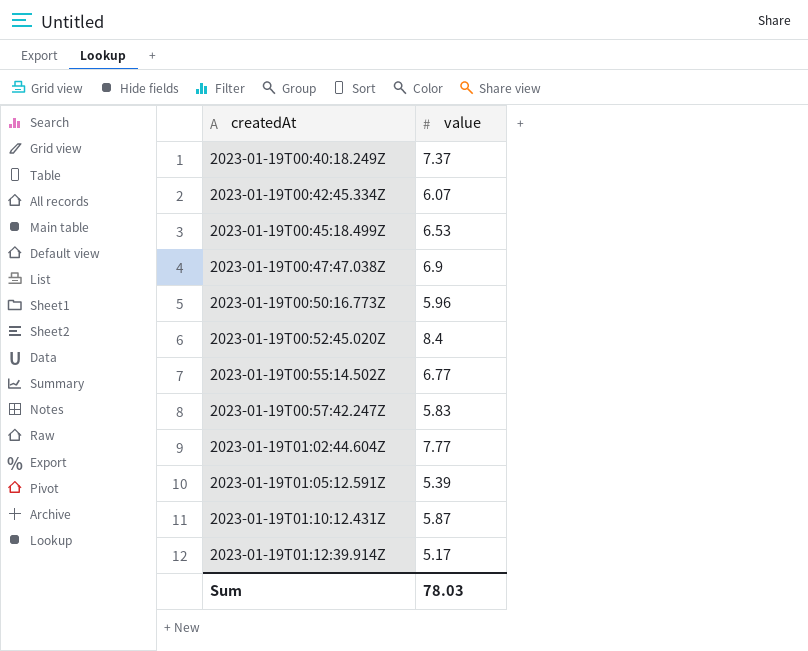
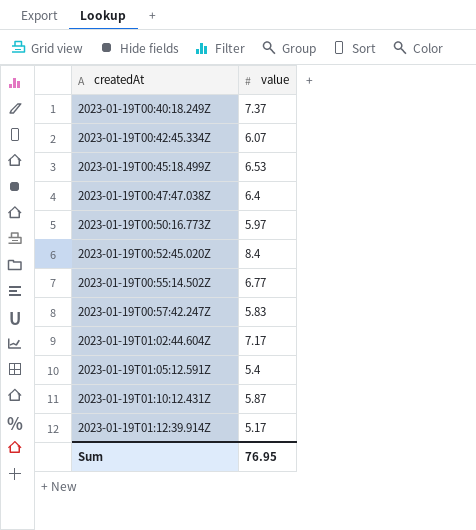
2023-01-19T00:47:47.038Z | value: 6.9 -> 6.4
2023-01-19T00:50:16.773Z | value: 5.96 -> 5.97
2023-01-19T01:02:44.604Z | value: 7.77 -> 7.17
2023-01-19T01:05:12.591Z | value: 5.39 -> 5.4
Sum | value: 78.03 -> 76.95

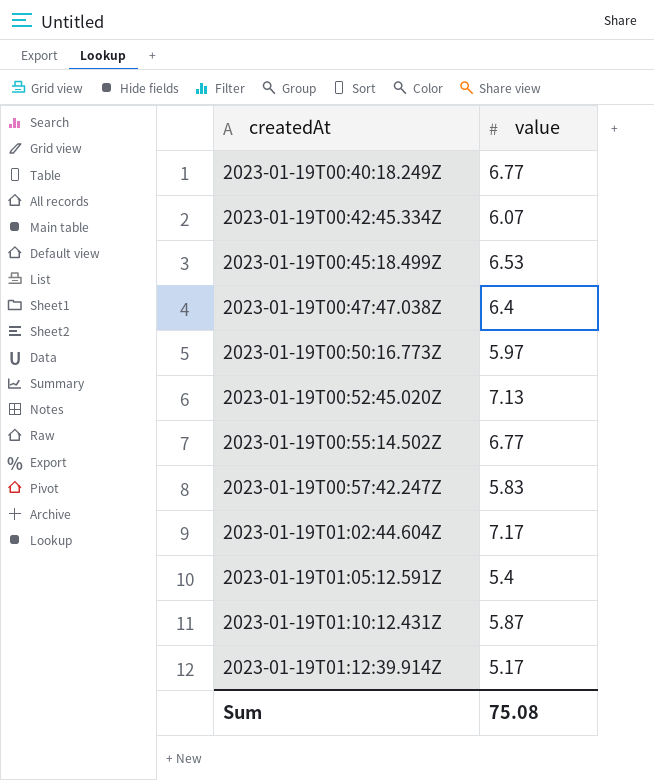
2023-01-19T00:40:18.249Z | value: 7.37 -> 6.77
2023-01-19T00:52:45.020Z | value: 8.4 -> 7.13
Sum | value: 76.95 -> 75.08

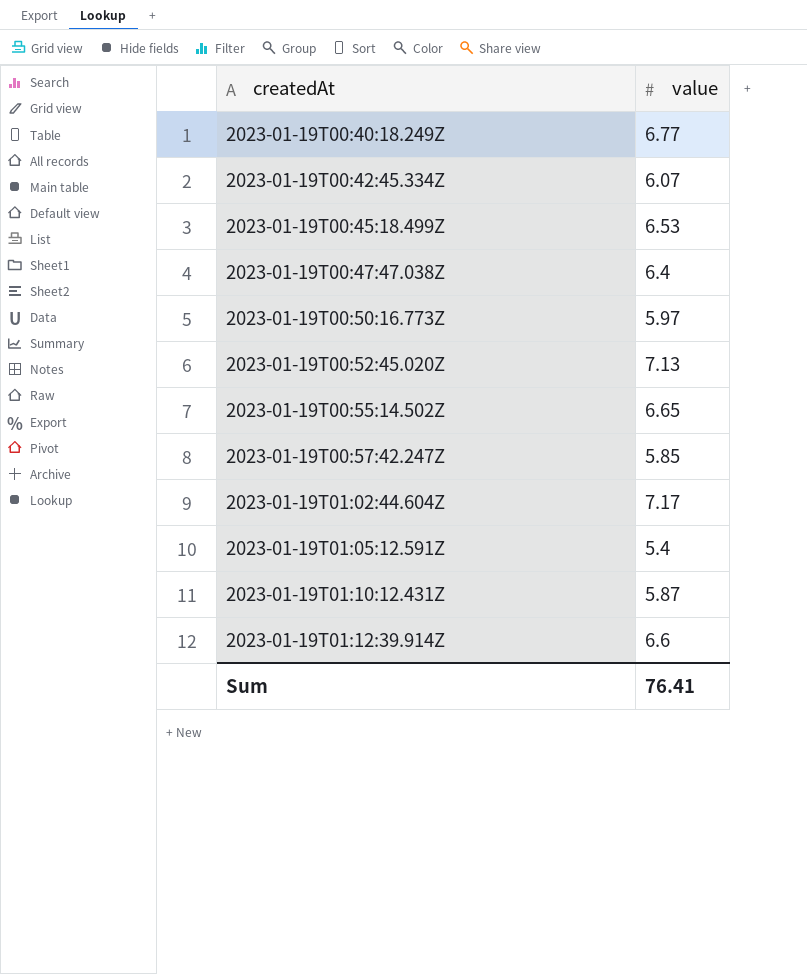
2023-01-19T00:55:14.502Z | value: 6.77 -> 6.65
2023-01-19T00:57:42.247Z | value: 5.83 -> 5.85
2023-01-19T01:12:39.914Z | value: 5.17 -> 6.6
Sum | value: 75.08 -> 76.41

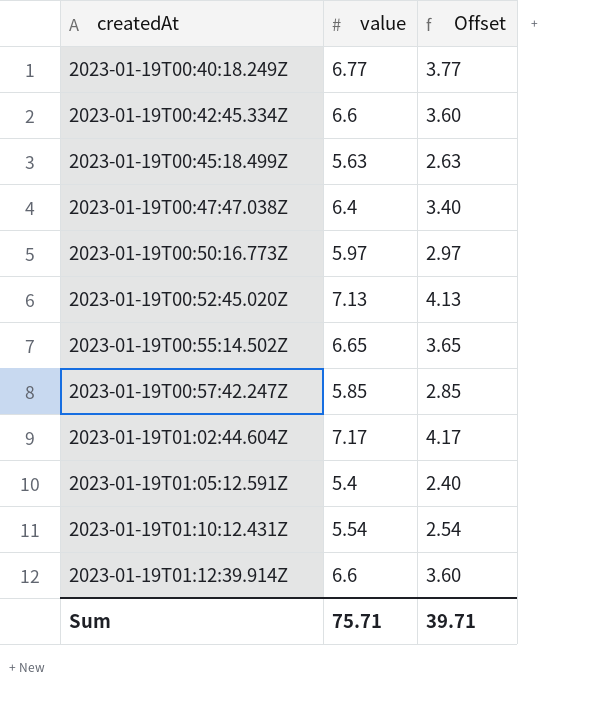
column Offset | formula: none -> [value] - 3
2023-01-19T00:42:45.334Z | value: 6.07 -> 6.6
2023-01-19T00:45:18.499Z | value: 6.53 -> 5.63
2023-01-19T01:10:12.431Z | value: 5.87 -> 5.54
Sum | value: 76.41 -> 75.71

